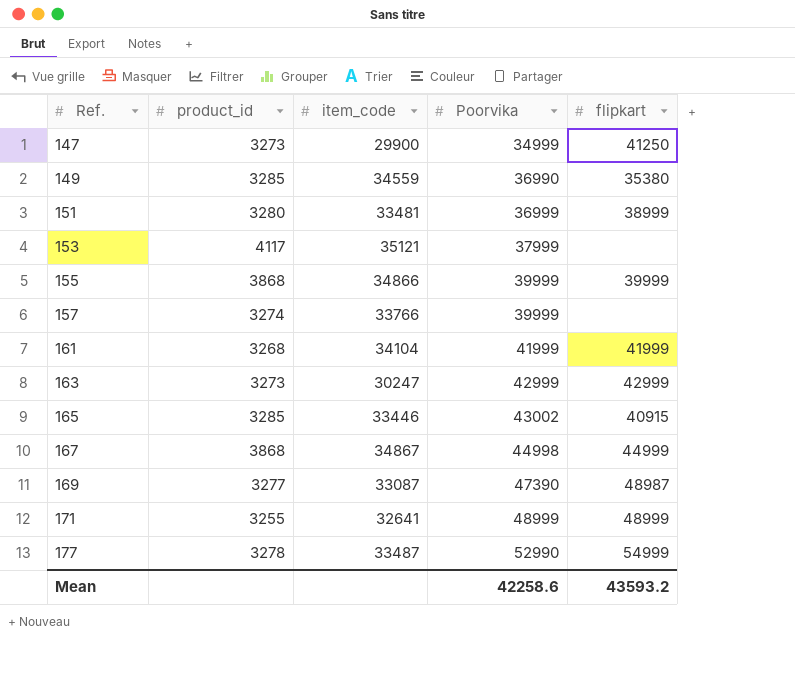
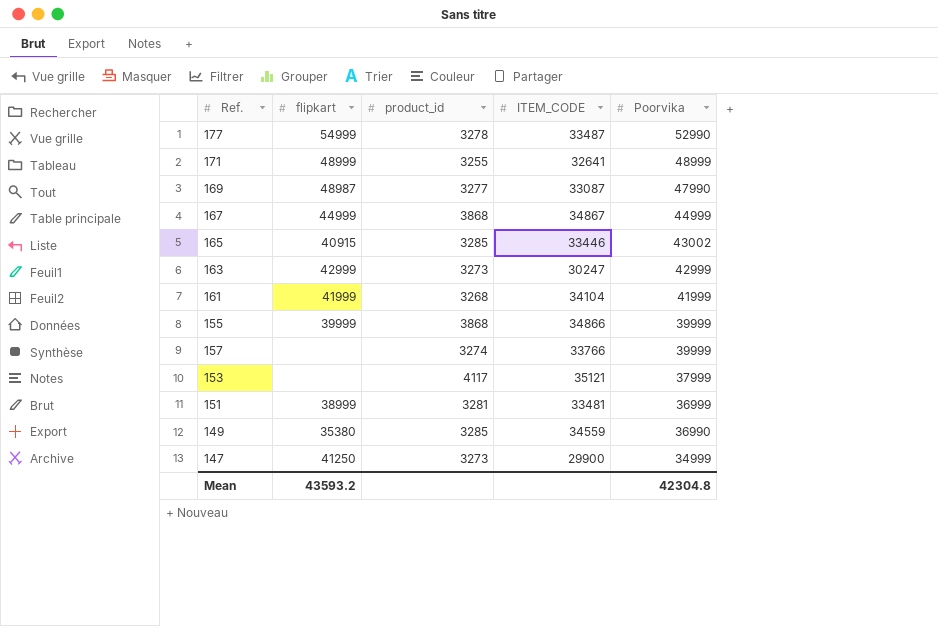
row order: Ref. ascending -> Poorvika descending
column flipkart | position: 5 -> 2
column name: item_code -> ITEM_CODE
169 | Poorvika: 47390 -> 47990
167 | Poorvika: 44998 -> 44999
151 | product_id: 3280 -> 3281
Mean | Poorvika: 42258.6 -> 42304.8

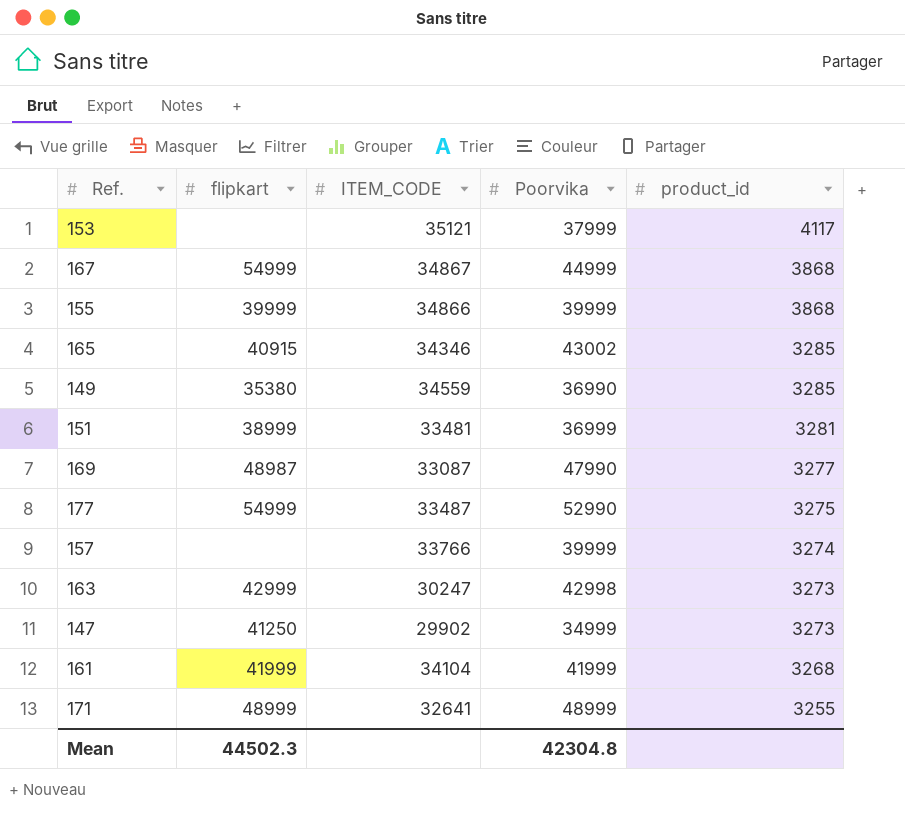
row order: Poorvika descending -> product_id descending
column product_id | position: 3 -> 5
167 | flipkart: 44999 -> 54999
165 | ITEM_CODE: 33446 -> 34346
177 | product_id: 3278 -> 3275
163 | Poorvika: 42999 -> 42998
147 | ITEM_CODE: 29900 -> 29902
Mean | flipkart: 43593.2 -> 44502.3

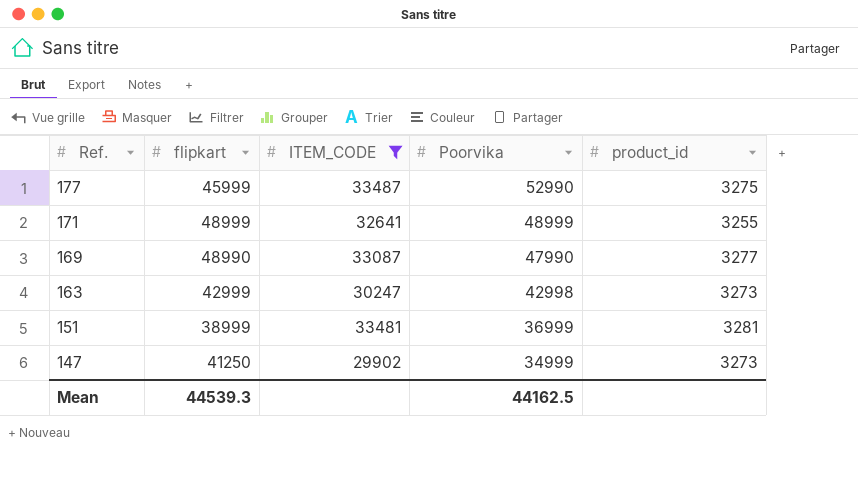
filter: none -> ITEM_CODE <= 33487
row order: product_id descending -> Ref. descending
177 | flipkart: 54999 -> 45999
169 | flipkart: 48987 -> 48990
Mean | flipkart: 44502.3 -> 44539.3
Mean | Poorvika: 42304.8 -> 44162.5

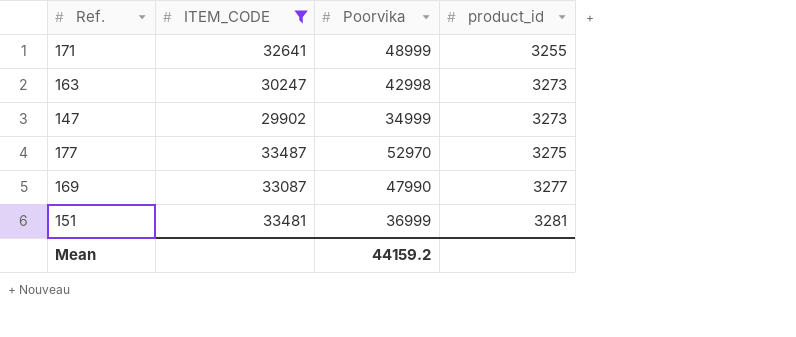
row order: Ref. descending -> product_id ascending
column flipkart | position: 2 -> none
177 | Poorvika: 52990 -> 52970
Mean | Poorvika: 44162.5 -> 44159.2

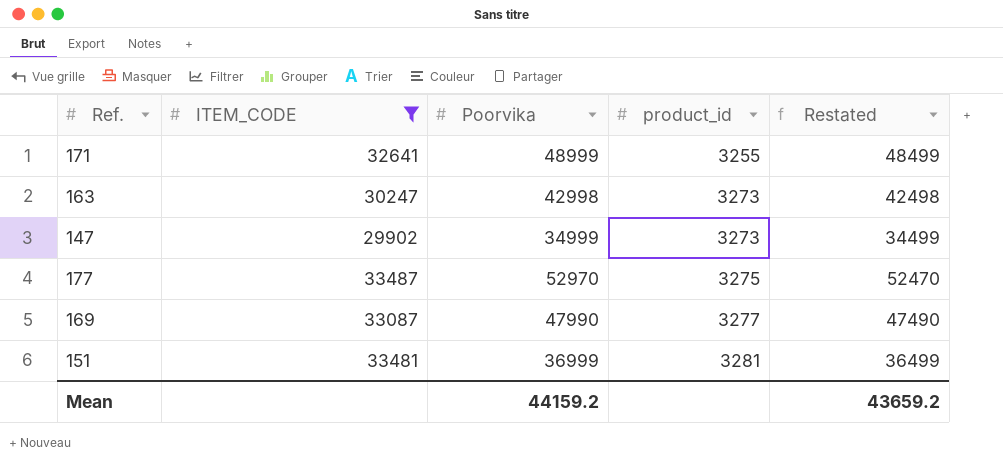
column Restated | formula: none -> [Poorvika] - 500

